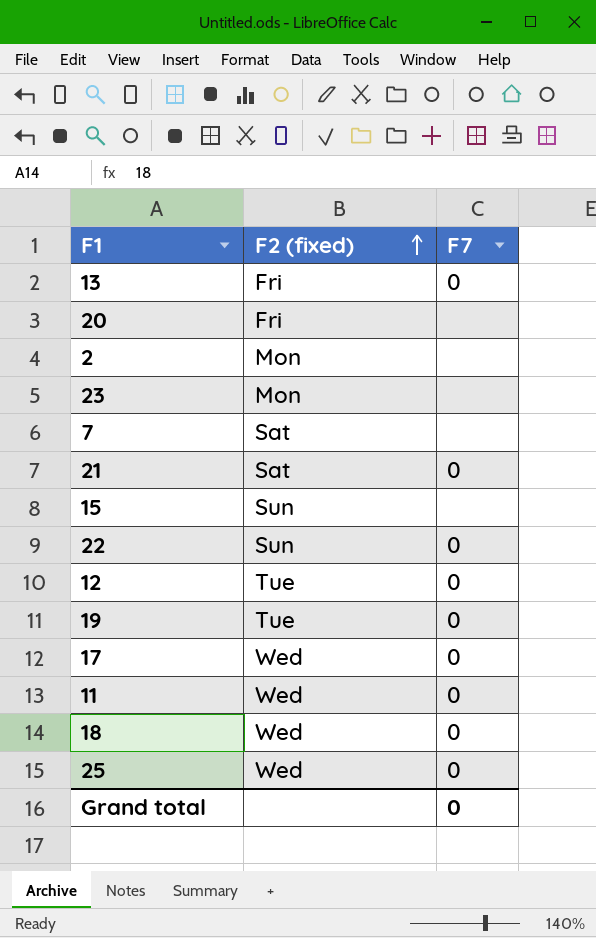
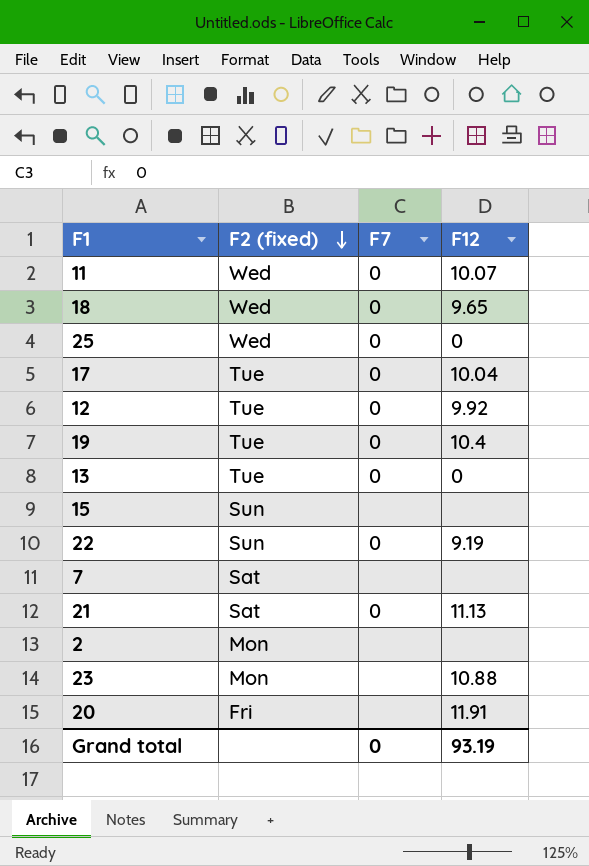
row order: F2 (fixed) ascending -> F2 (fixed) descending
column F12 | position: none -> 4
17 | F2 (fixed): Wed -> Tue
13 | F2 (fixed): Fri -> Tue

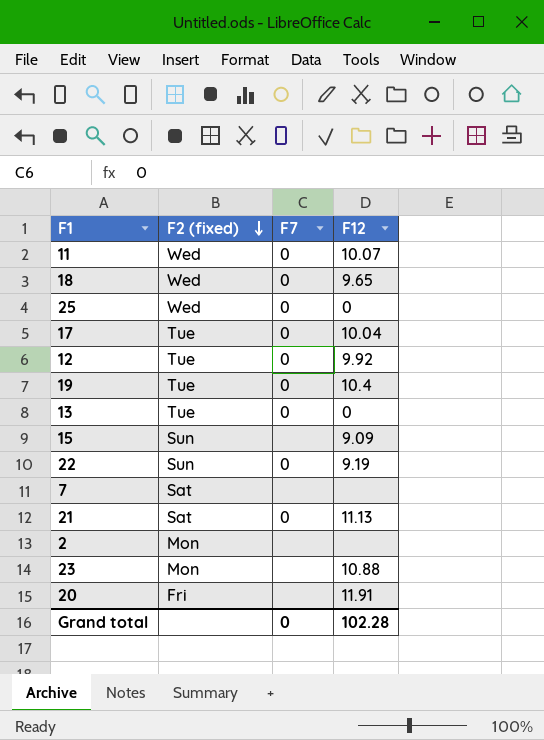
15 | F12: none -> 9.09
Grand total | F12: 93.19 -> 102.28

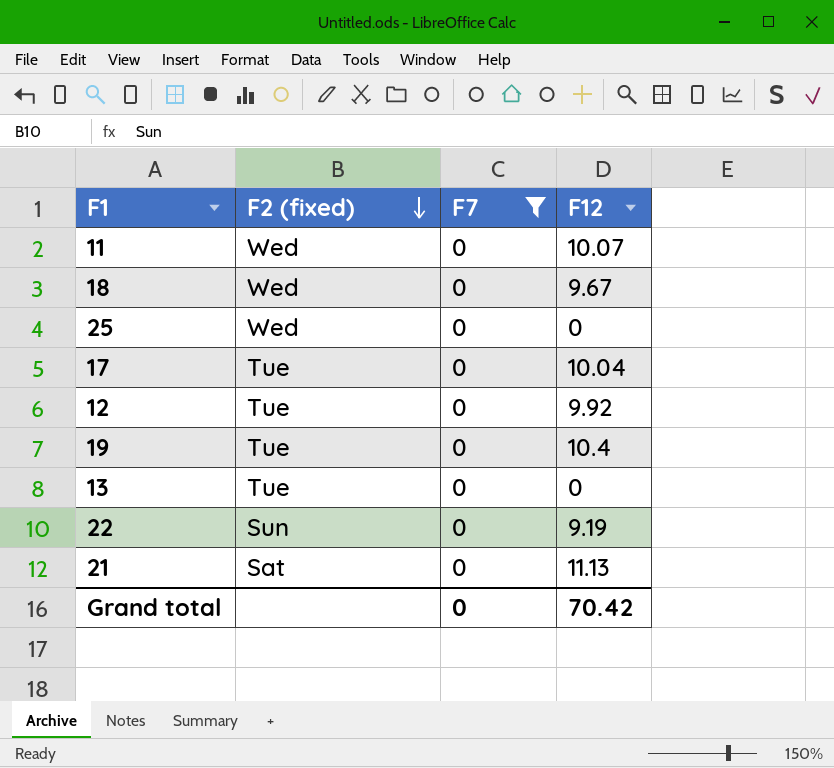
filter: none -> F7 = 0
18 | F12: 9.65 -> 9.67
Grand total | F12: 102.28 -> 70.42

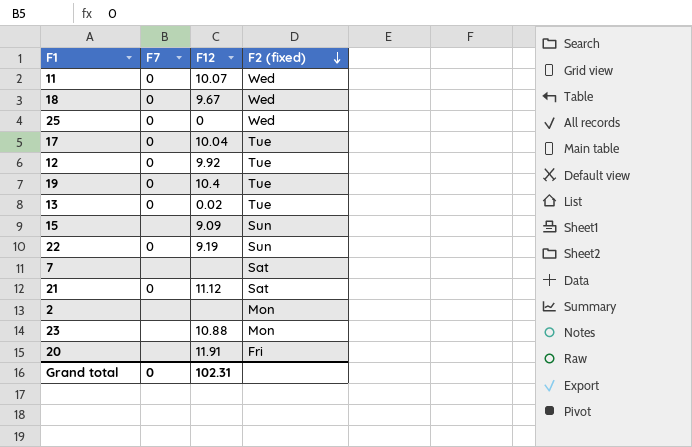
filter: F7 = 0 -> none
column F2 (fixed) | position: 2 -> 4
13 | F12: 0 -> 0.02
21 | F12: 11.13 -> 11.12
Grand total | F12: 70.42 -> 102.31

